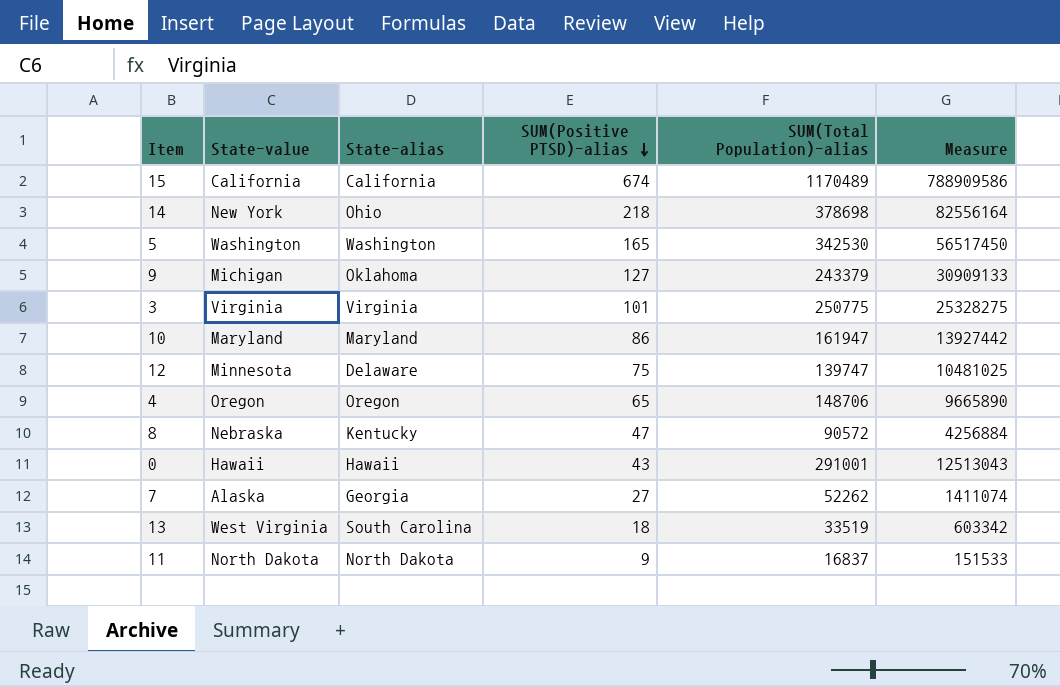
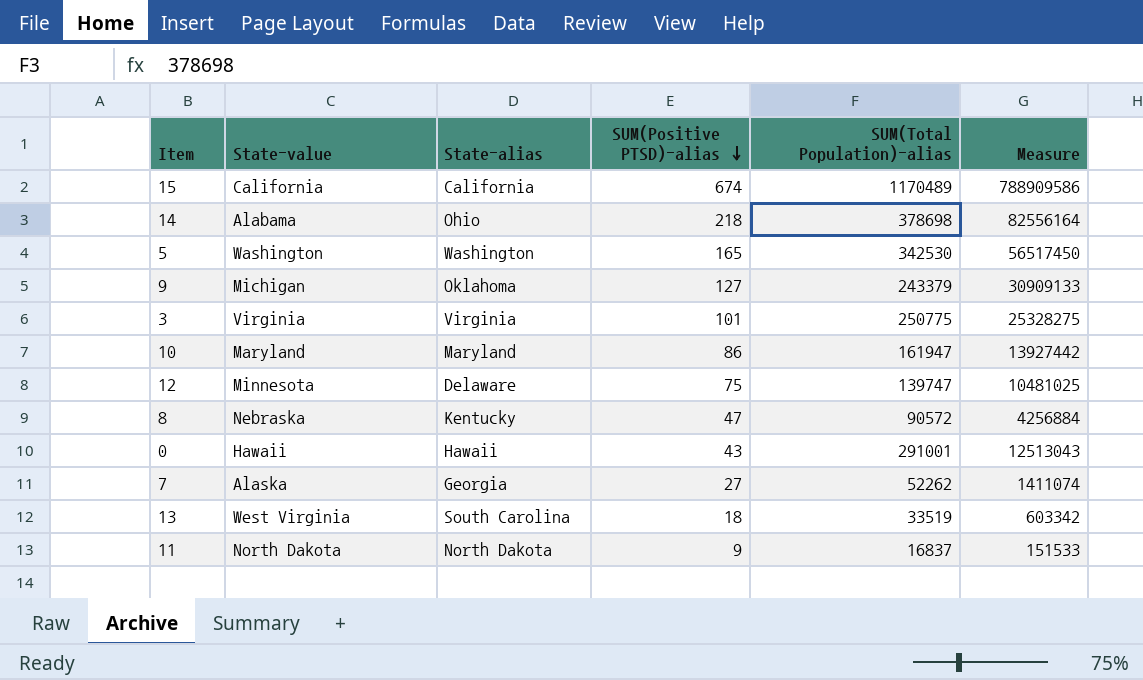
row 4: Oregon | Oregon | 65 | 148706 | 9665890 -> none
14 | State-value: New York -> Alabama

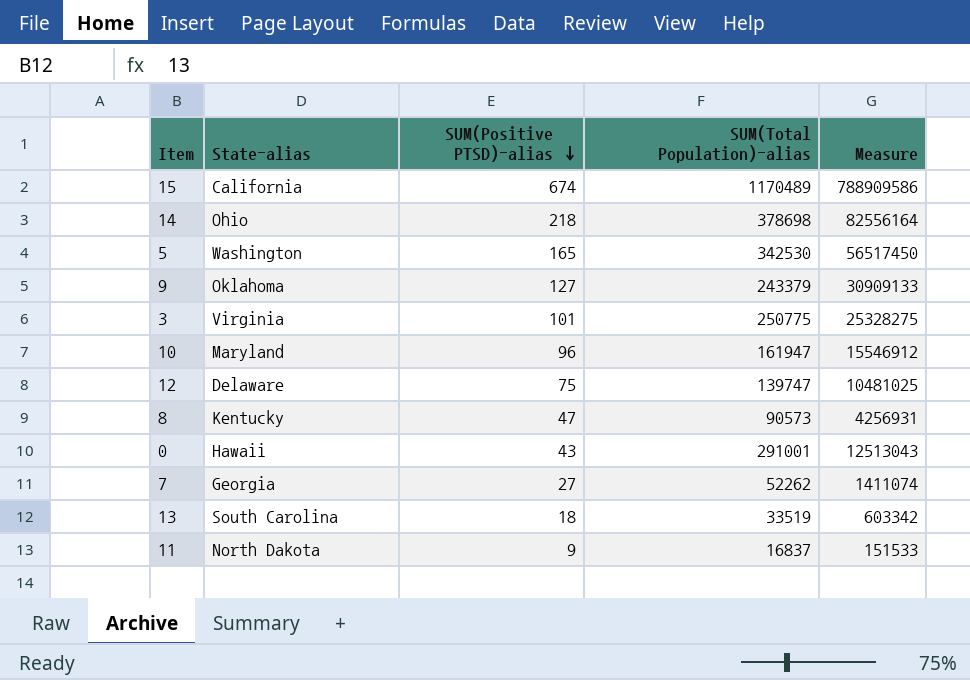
column State-value | position: 2 -> none
10 | SUM(Positive PTSD)-alias: 86 -> 96
10 | Measure: 13927442 -> 15546912
8 | SUM(Total Population)-alias: 90572 -> 90573
8 | Measure: 4256884 -> 4256931

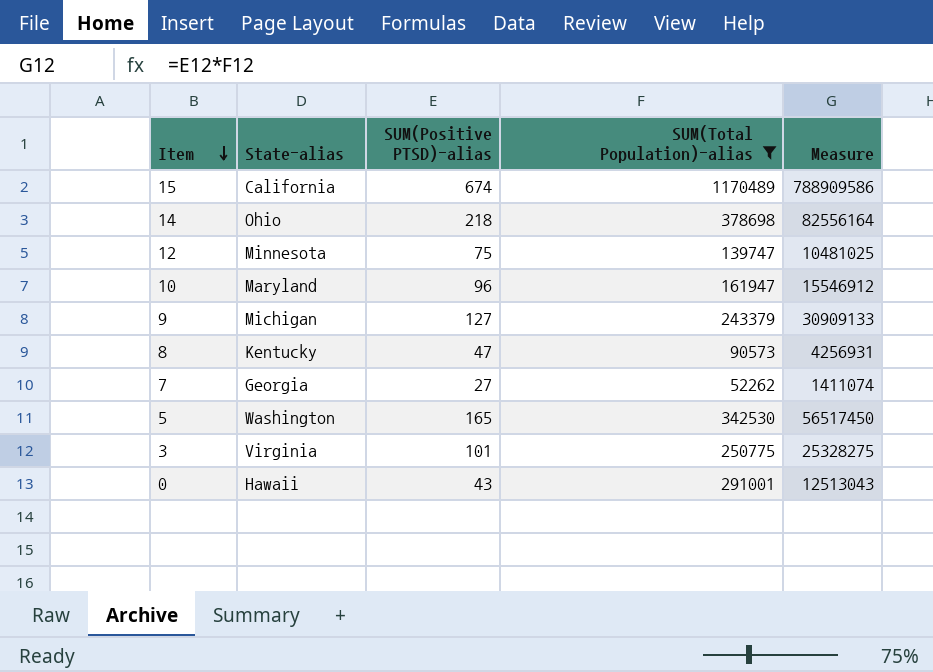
filter: none -> SUM(Total Population)-alias >= 52262
row order: SUM(Positive PTSD)-alias descending -> Item descending
12 | State-alias: Delaware -> Minnesota
9 | State-alias: Oklahoma -> Michigan

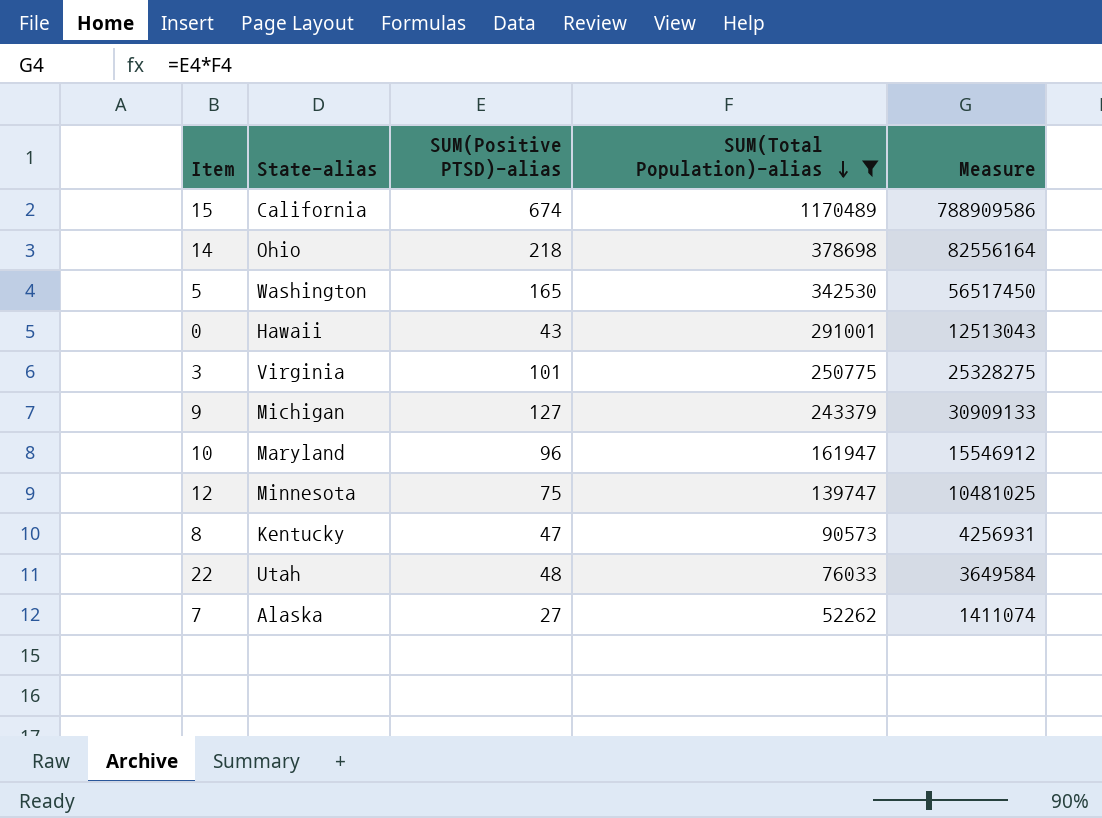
row order: Item descending -> SUM(Total Population)-alias descending
row 22: none -> Utah | 48 | 76033 | 3649584
7 | State-alias: Georgia -> Alaska

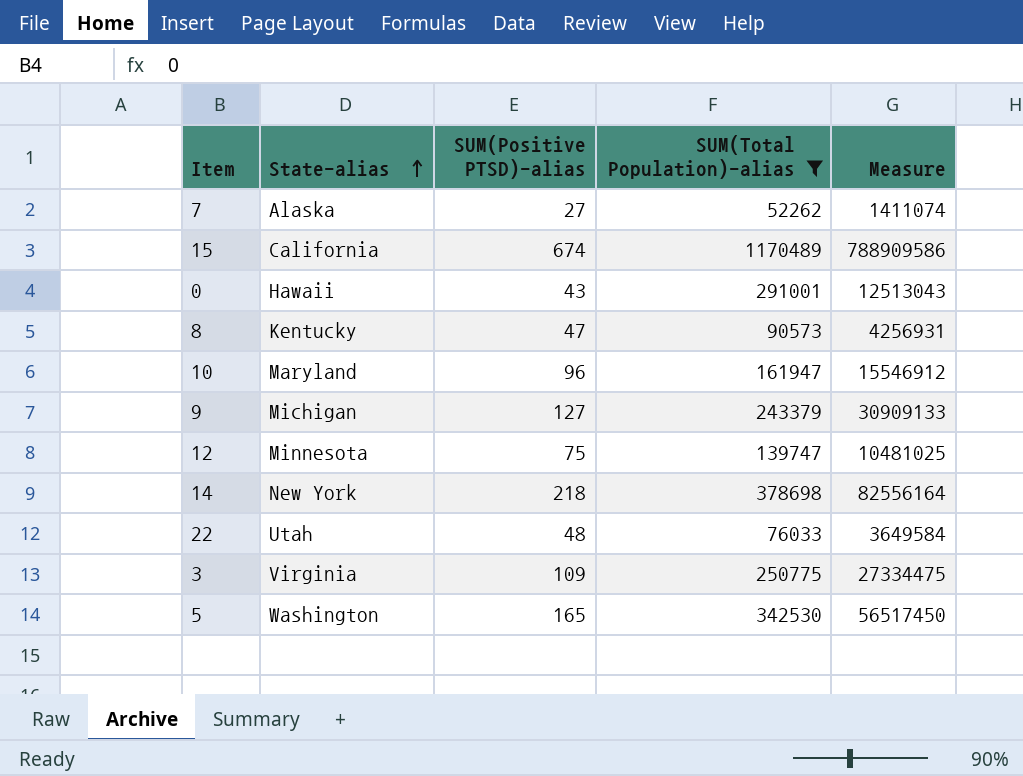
row order: SUM(Total Population)-alias descending -> State-alias ascending
14 | State-alias: Ohio -> New York
3 | SUM(Positive PTSD)-alias: 101 -> 109
3 | Measure: 25328275 -> 27334475

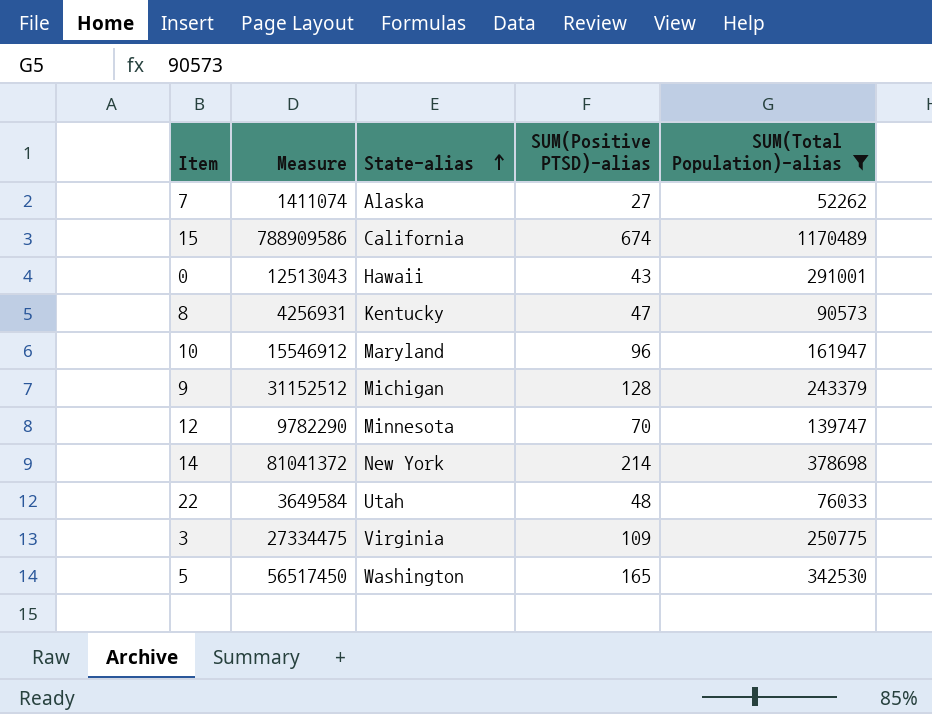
column Measure | position: 5 -> 2
9 | Measure: 30909133 -> 31152512
9 | SUM(Positive PTSD)-alias: 127 -> 128
12 | Measure: 10481025 -> 9782290
12 | SUM(Positive PTSD)-alias: 75 -> 70
14 | Measure: 82556164 -> 81041372
14 | SUM(Positive PTSD)-alias: 218 -> 214

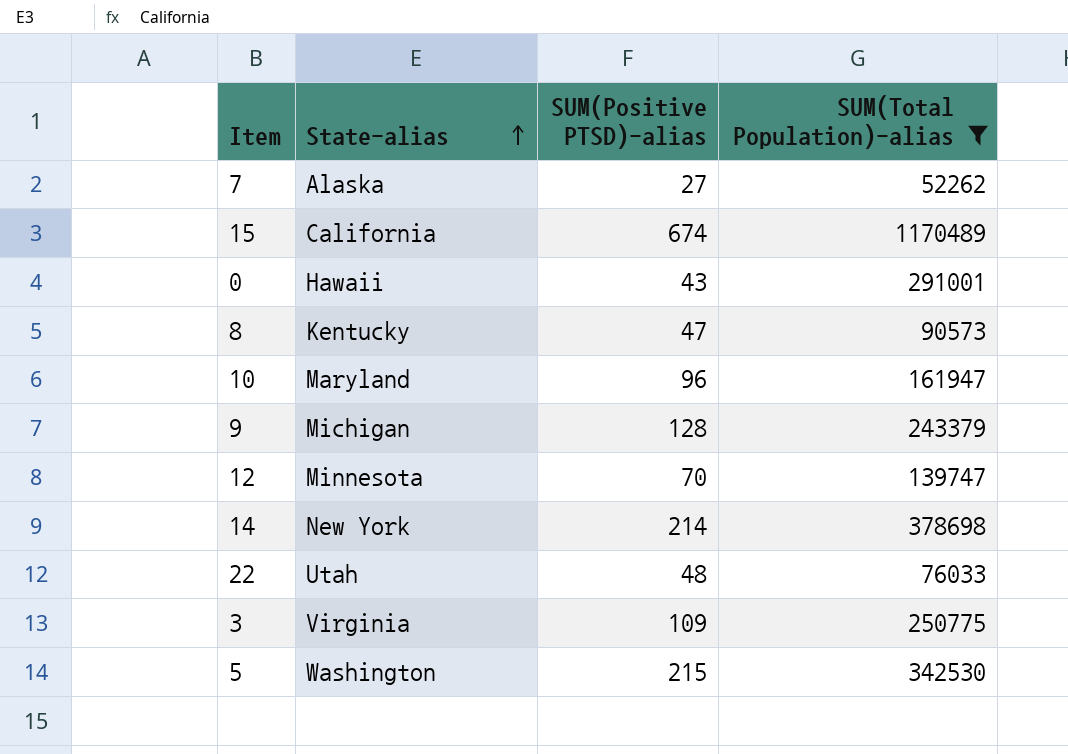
column Measure | formula: [SUM(Positive PTSD)-alias] * [SUM(Total Population)-alias] -> none
5 | SUM(Positive PTSD)-alias: 165 -> 215

